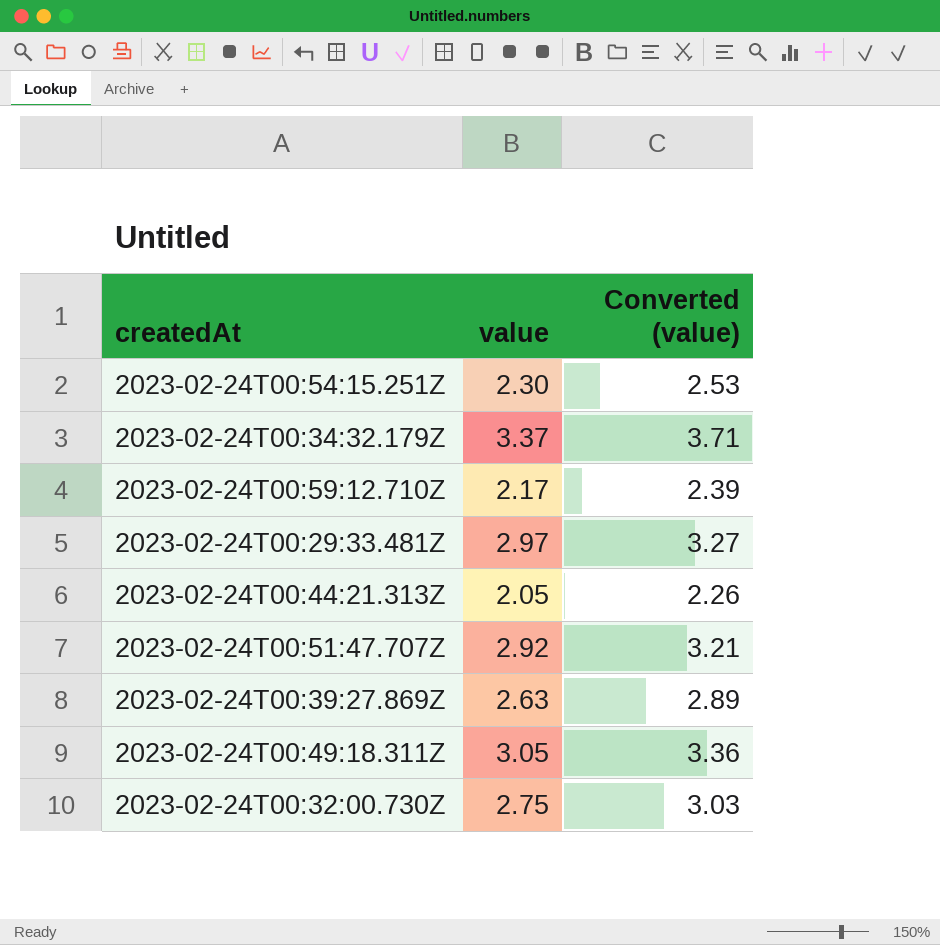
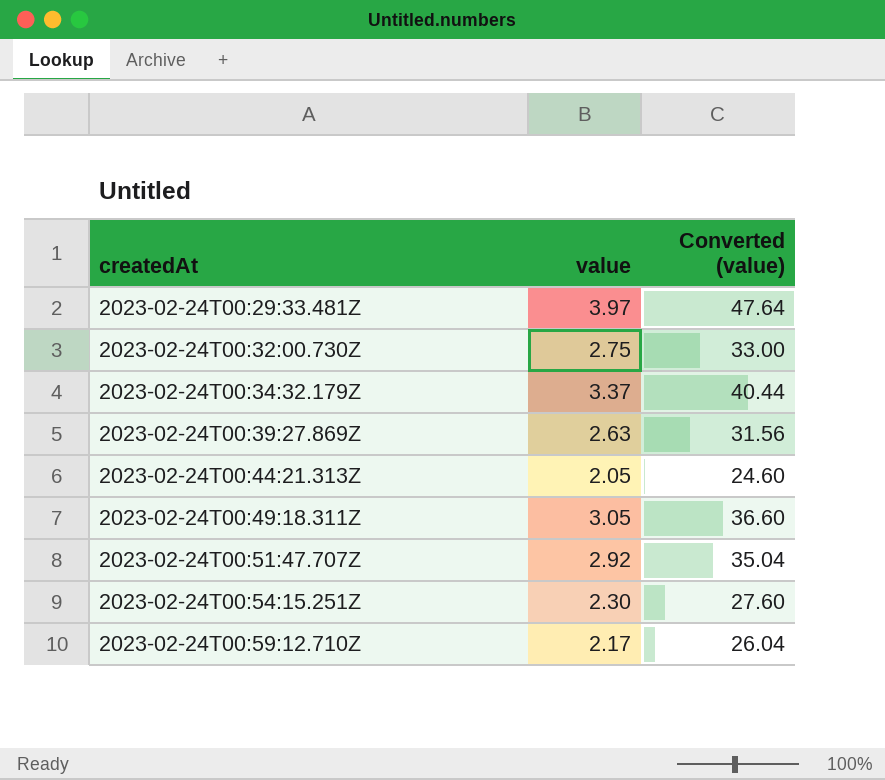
row order: none -> createdAt ascending
column Converted (value) | formula: [value] * 1.1 -> [value] * 12
2023-02-24T00:29:33.481Z | value: 2.97 -> 3.97

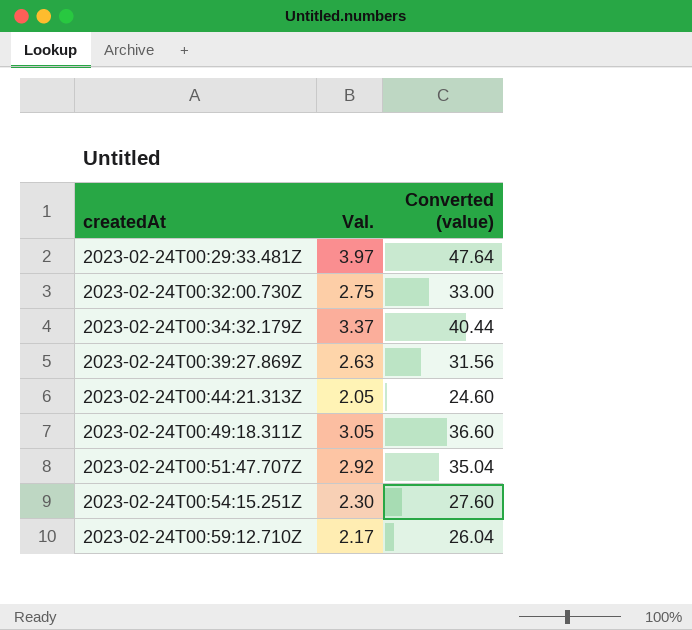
column name: value -> Val.

